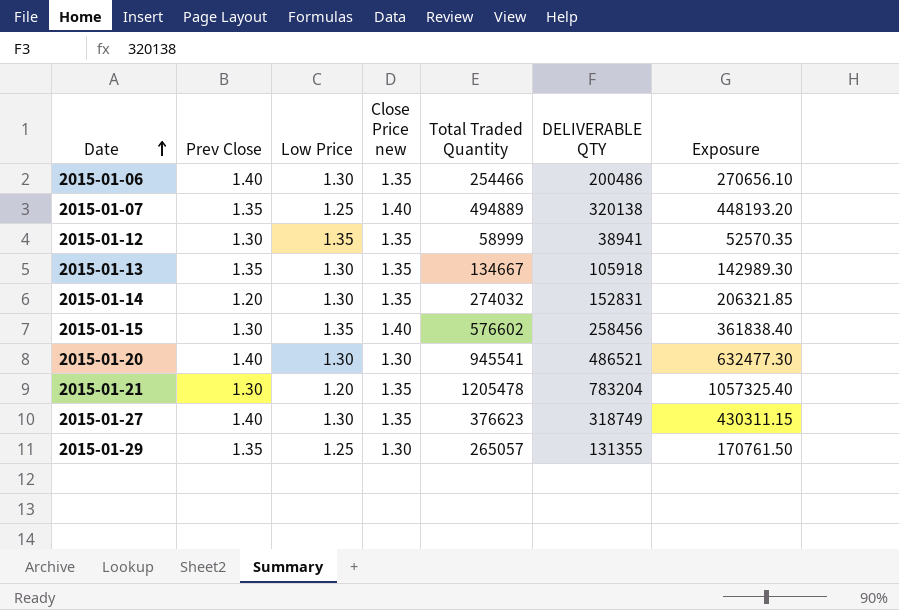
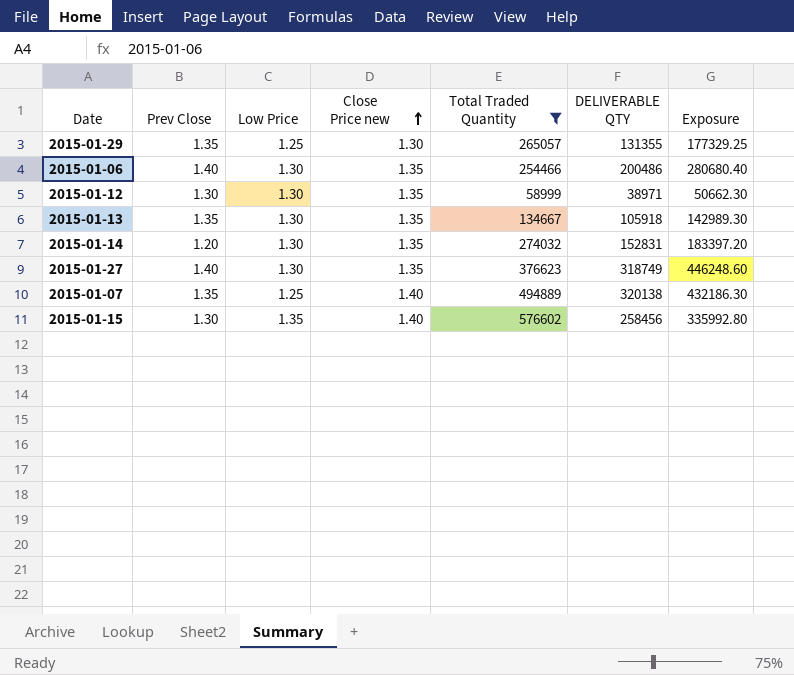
filter: none -> Total Traded Quantity <= 576602
row order: Date ascending -> Close Price new ascending
column Exposure | formula: [Close Price new] * [DELIVERABLE QTY] -> [Prev Close] * [DELIVERABLE QTY]
2015-01-12 | Low Price: 1.35 -> 1.30
2015-01-12 | DELIVERABLE QTY: 38941 -> 38971

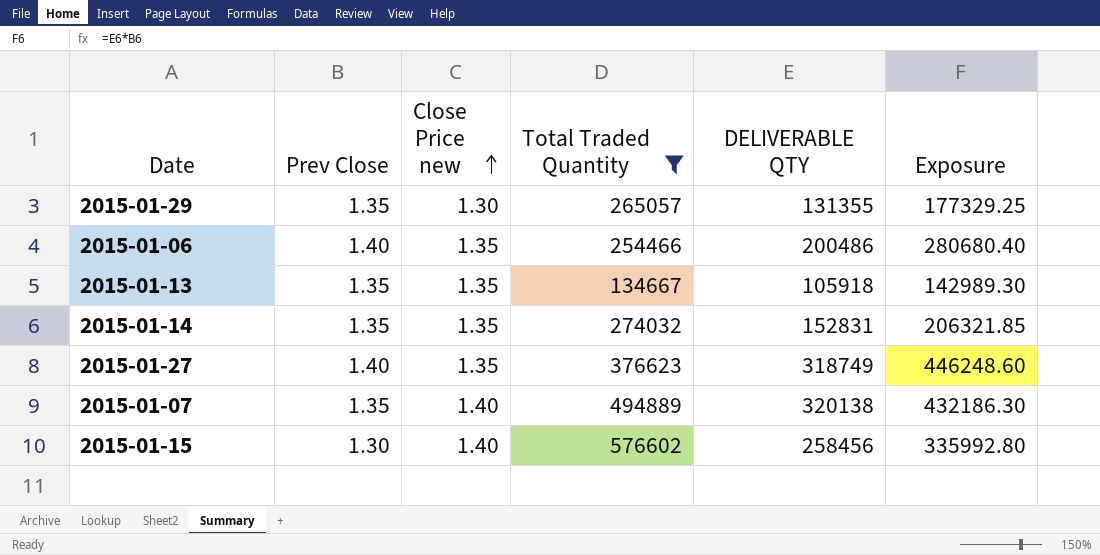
column Low Price | position: 3 -> none
row 2015-01-12: 1.30 | 1.30 | 1.35 | 58999 | 38971 | 50662.30 -> none
2015-01-14 | Prev Close: 1.20 -> 1.35
2015-01-14 | Exposure: 183397.20 -> 206321.85

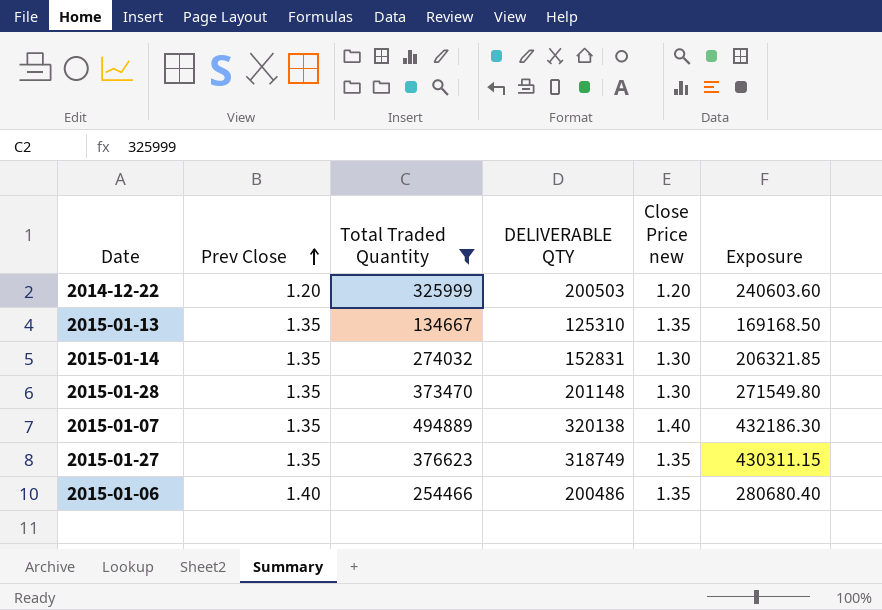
row order: Close Price new ascending -> Prev Close ascending
column Close Price new | position: 3 -> 5
row 2015-01-29: 1.35 | 1.30 | 265057 | 131355 | 177329.25 -> none
row 2015-01-15: 1.30 | 1.40 | 576602 | 258456 | 335992.80 -> none
row 2014-12-22: none -> 1.20 | 325999 | 200503 | 1.20 | 240603.60
2015-01-13 | DELIVERABLE QTY: 105918 -> 125310
2015-01-13 | Exposure: 142989.30 -> 169168.50
2015-01-14 | Close Price new: 1.35 -> 1.30
row 2015-01-28: none -> 1.35 | 373470 | 201148 | 1.30 | 271549.80
2015-01-27 | Prev Close: 1.40 -> 1.35
2015-01-27 | Exposure: 446248.60 -> 430311.15

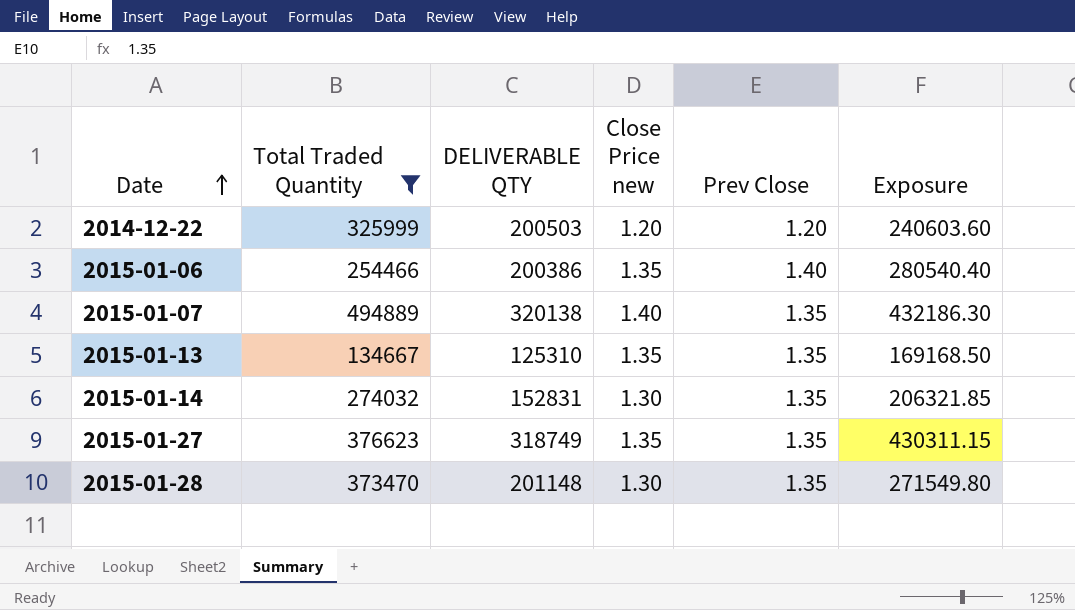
row order: Prev Close ascending -> Date ascending
column Prev Close | position: 2 -> 5
2015-01-06 | DELIVERABLE QTY: 200486 -> 200386
2015-01-06 | Exposure: 280680.40 -> 280540.40

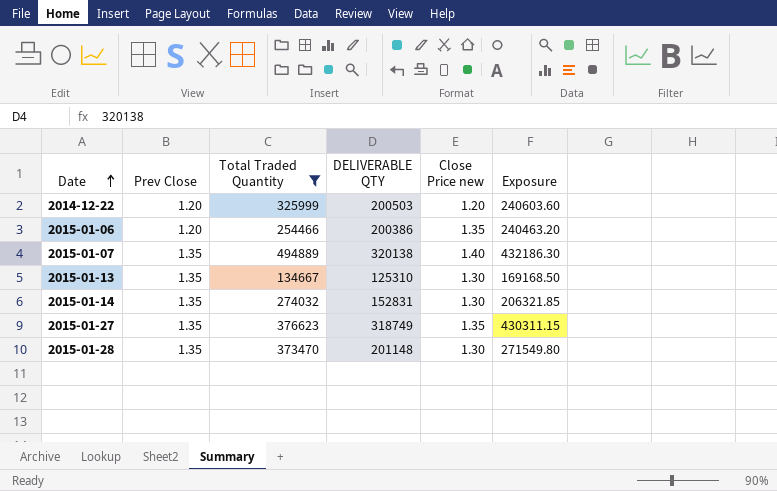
column Prev Close | position: 5 -> 2
2015-01-06 | Prev Close: 1.40 -> 1.20
2015-01-06 | Exposure: 280540.40 -> 240463.20
2015-01-13 | Close Price new: 1.35 -> 1.30

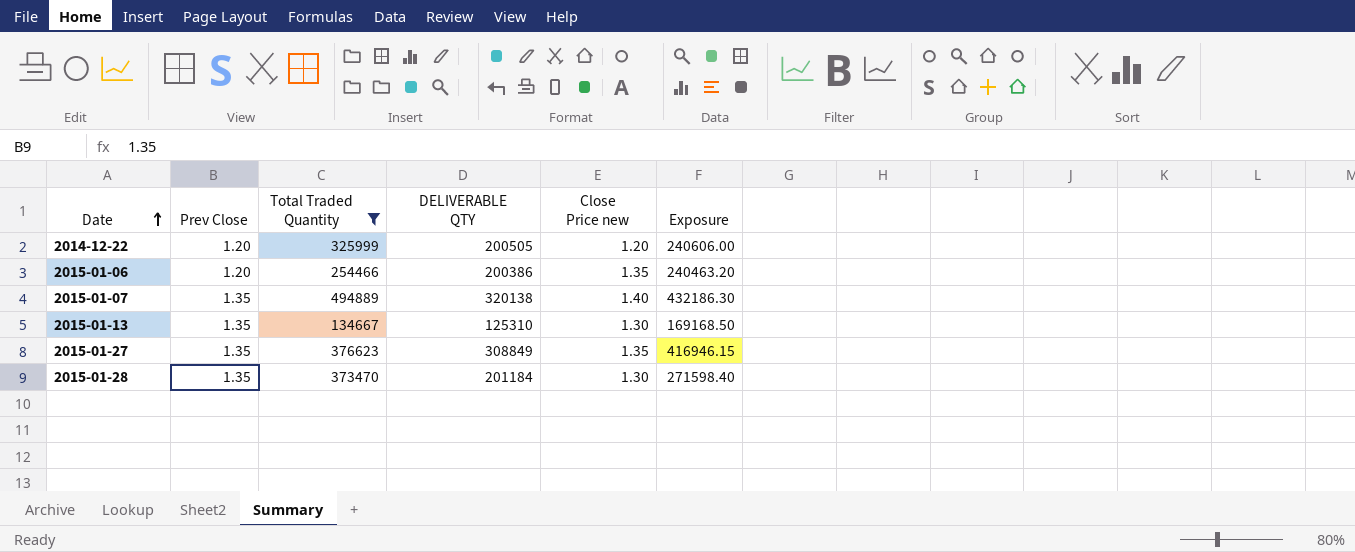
row 2015-01-14: 1.35 | 274032 | 152831 | 1.30 | 206321.85 -> none
2014-12-22 | DELIVERABLE QTY: 200503 -> 200505
2014-12-22 | Exposure: 240603.60 -> 240606.00
2015-01-27 | DELIVERABLE QTY: 318749 -> 308849
2015-01-27 | Exposure: 430311.15 -> 416946.15
2015-01-28 | DELIVERABLE QTY: 201148 -> 201184
2015-01-28 | Exposure: 271549.80 -> 271598.40

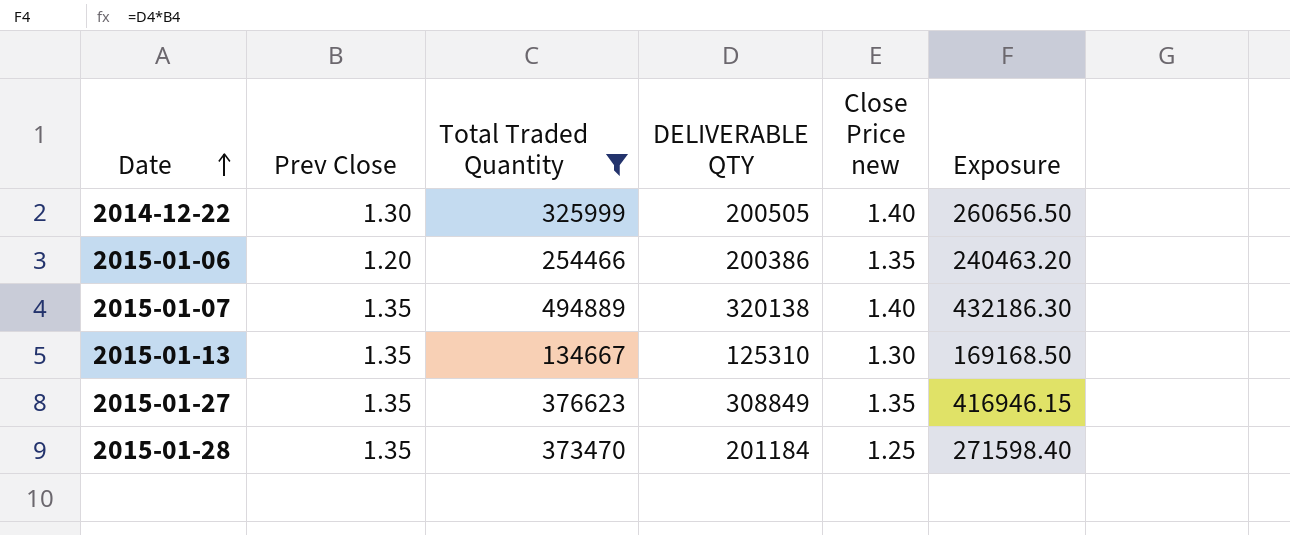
2014-12-22 | Prev Close: 1.20 -> 1.30
2014-12-22 | Close Price new: 1.20 -> 1.40
2014-12-22 | Exposure: 240606.00 -> 260656.50
2015-01-28 | Close Price new: 1.30 -> 1.25

